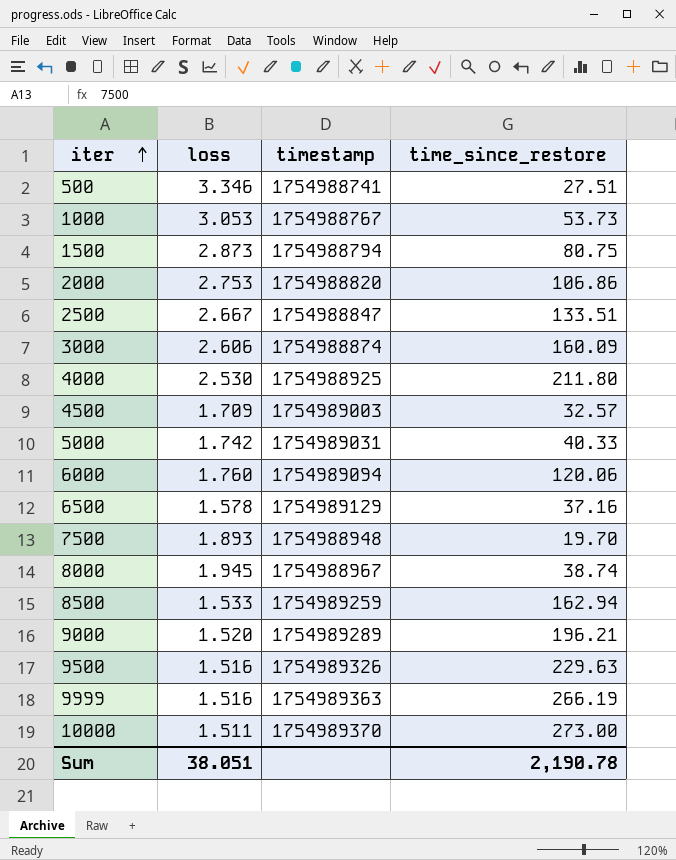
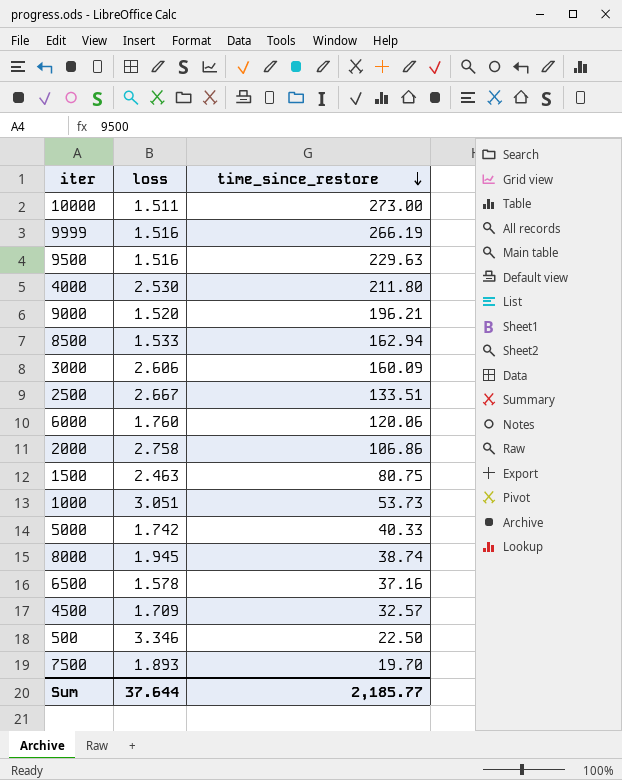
row order: iter ascending -> time_since_restore descending
column timestamp | position: 3 -> none
2000 | loss: 2.753 -> 2.758
1500 | loss: 2.873 -> 2.463
1000 | loss: 3.053 -> 3.051
500 | time_since_restore: 27.51 -> 22.50
Sum | loss: 38.051 -> 37.644
Sum | time_since_restore: 2,190.78 -> 2,185.77

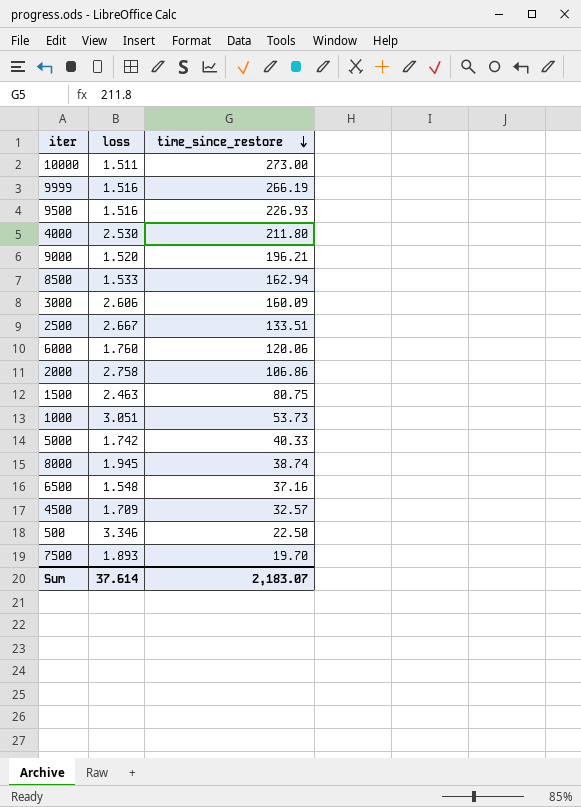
9500 | time_since_restore: 229.63 -> 226.93
6500 | loss: 1.578 -> 1.548
Sum | loss: 37.644 -> 37.614
Sum | time_since_restore: 2,185.77 -> 2,183.07

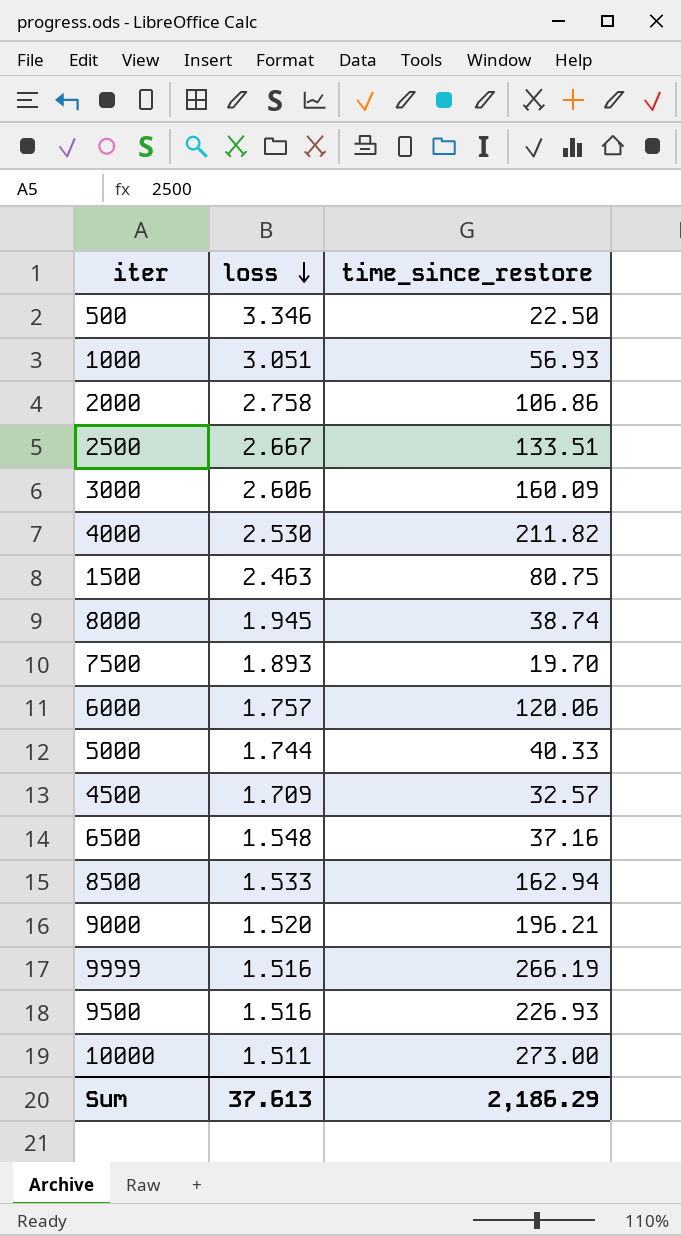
row order: time_since_restore descending -> loss descending
1000 | time_since_restore: 53.73 -> 56.93
4000 | time_since_restore: 211.80 -> 211.82
6000 | loss: 1.760 -> 1.757
5000 | loss: 1.742 -> 1.744
Sum | loss: 37.614 -> 37.613
Sum | time_since_restore: 2,183.07 -> 2,186.29

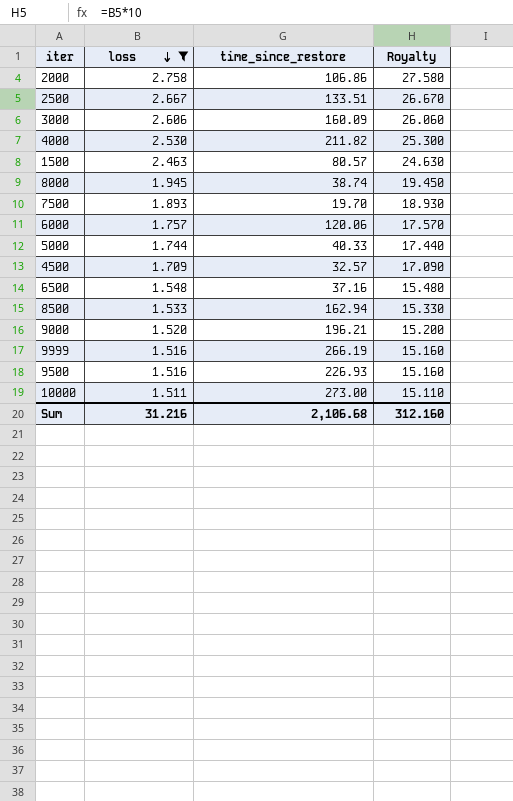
filter: none -> loss <= 2.758
column Royalty | formula: none -> [loss] * 10
1500 | time_since_restore: 80.75 -> 80.57
Sum | loss: 37.613 -> 31.216
Sum | time_since_restore: 2,186.29 -> 2,106.68

